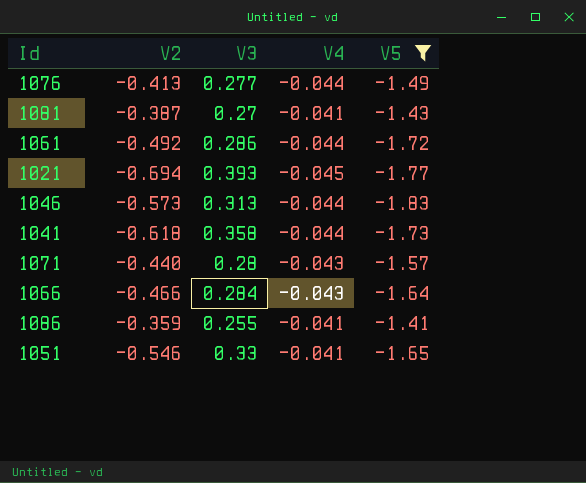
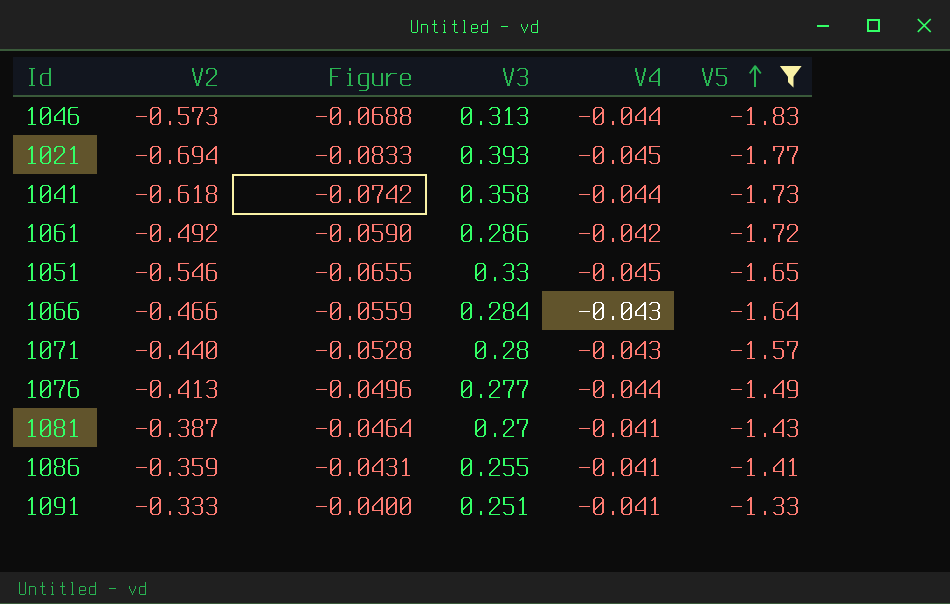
row order: none -> V5 ascending
column Figure | formula: none -> [V2] * 0.12
1061 | V4: -0.044 -> -0.042
1051 | V4: -0.041 -> -0.045
row 1091: none -> -0.333 | -0.0400 | 0.251 | -0.041 | -1.33

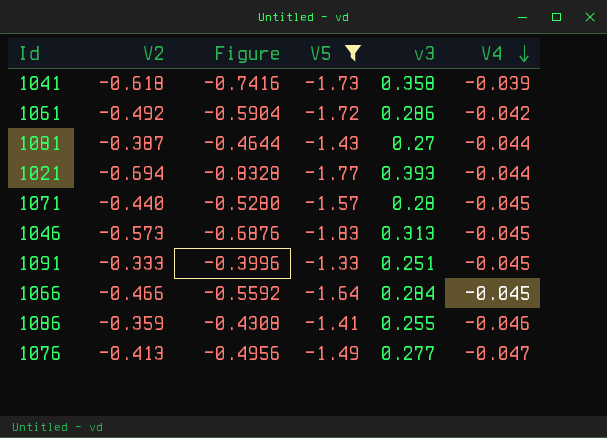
row order: V5 ascending -> V4 descending
column Figure | formula: [V2] * 0.12 -> [V2] * 1.2
column V5 | position: 6 -> 4
column name: V3 -> v3
row 1051: -0.546 | -0.0655 | 0.33 | -0.045 | -1.65 -> none
1041 | V4: -0.044 -> -0.039
1081 | V4: -0.041 -> -0.044
1021 | V4: -0.045 -> -0.044
1071 | V4: -0.043 -> -0.045
1046 | V4: -0.044 -> -0.045
1091 | V4: -0.041 -> -0.045
1066 | V4: -0.043 -> -0.045
1086 | V4: -0.041 -> -0.046
1076 | V4: -0.044 -> -0.047

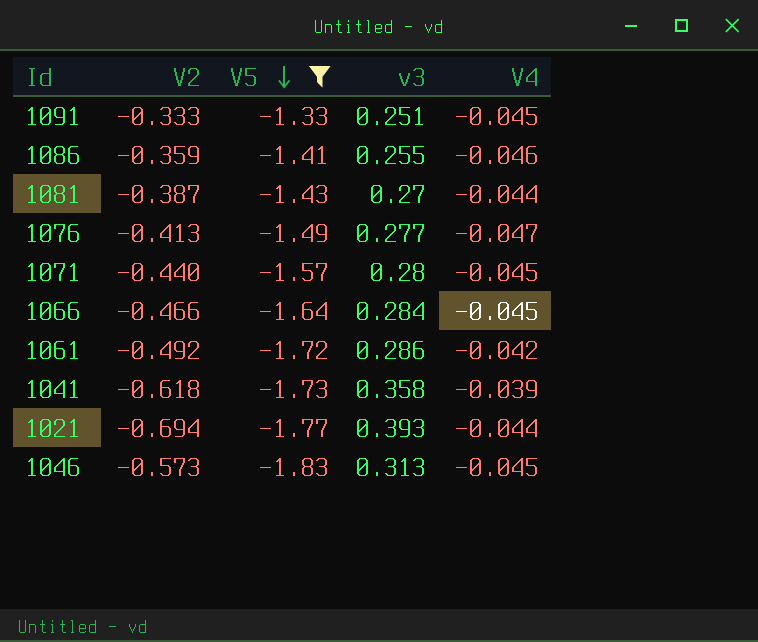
row order: V4 descending -> V5 descending
column Figure | formula: [V2] * 1.2 -> none

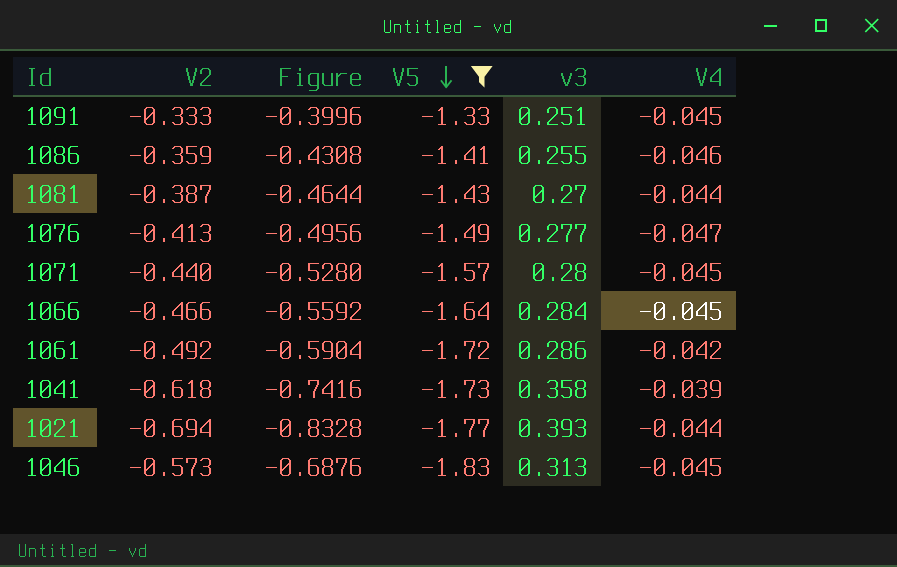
column Figure | formula: none -> [V2] * 1.2

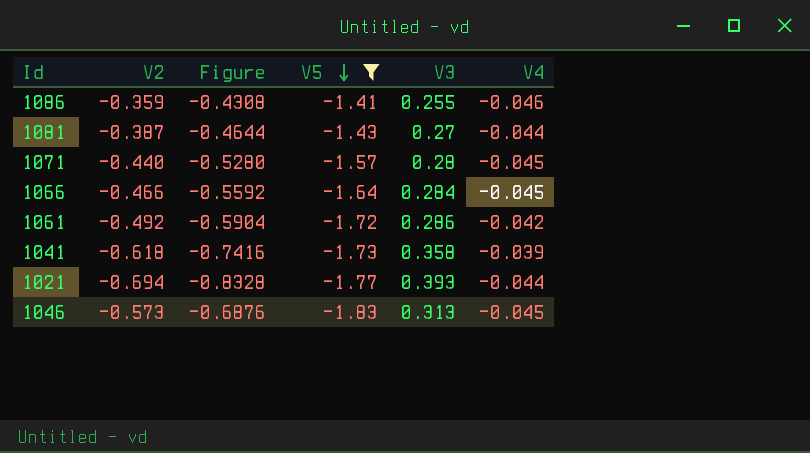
column name: v3 -> V3
row 1091: -0.333 | -0.3996 | -1.33 | 0.251 | -0.045 -> none
row 1076: -0.413 | -0.4956 | -1.49 | 0.277 | -0.047 -> none

